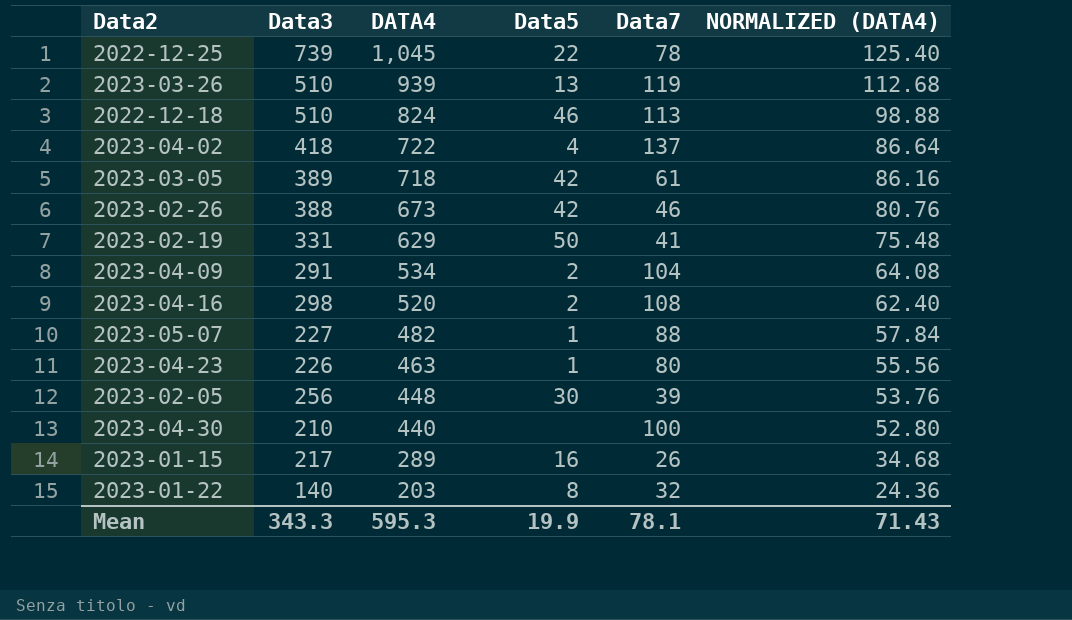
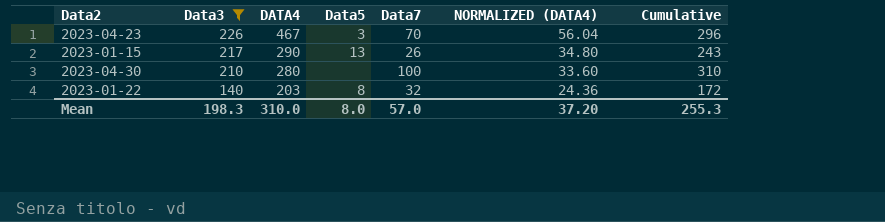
filter: none -> Data3 <= 226
row order: DATA4 descending -> Data3 descending
column Cumulative | formula: none -> [Data3] + [Data7]
2023-04-23 | DATA4: 463 -> 467
2023-04-23 | Data5: 1 -> 3
2023-04-23 | Data7: 80 -> 70
2023-04-23 | NORMALIZED (DATA4): 55.56 -> 56.04
2023-01-15 | DATA4: 289 -> 290
2023-01-15 | Data5: 16 -> 13
2023-01-15 | NORMALIZED (DATA4): 34.68 -> 34.80
2023-04-30 | DATA4: 440 -> 280
2023-04-30 | NORMALIZED (DATA4): 52.80 -> 33.60
Mean | Data3: 343.3 -> 198.3
Mean | DATA4: 595.3 -> 310.0
Mean | Data5: 19.9 -> 8.0
Mean | Data7: 78.1 -> 57.0
Mean | NORMALIZED (DATA4): 71.43 -> 37.20

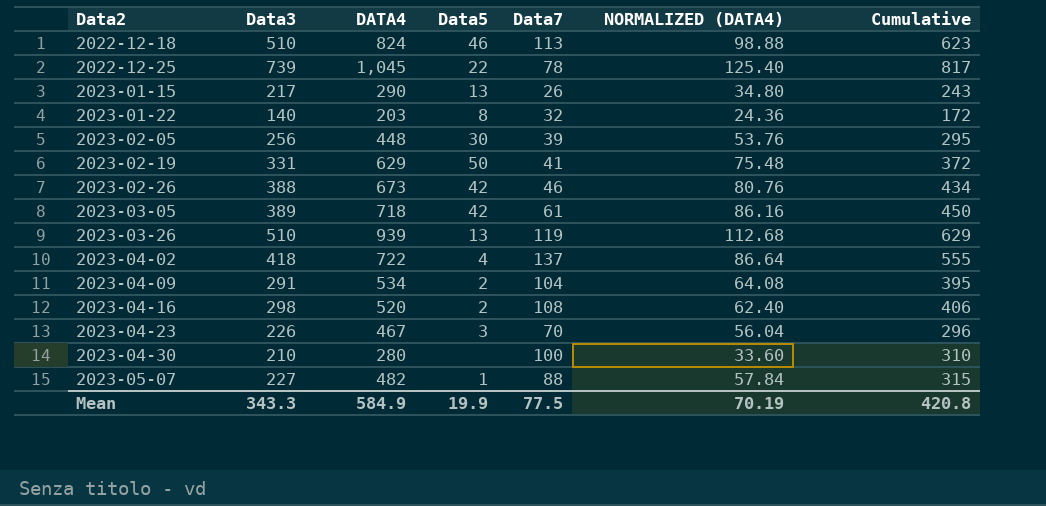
filter: Data3 <= 226 -> none
row order: Data3 descending -> Data2 ascending
Mean | Data3: 198.3 -> 343.3
Mean | DATA4: 310.0 -> 584.9
Mean | Data5: 8.0 -> 19.9
Mean | Data7: 57.0 -> 77.5
Mean | NORMALIZED (DATA4): 37.20 -> 70.19
Mean | Cumulative: 255.3 -> 420.8

